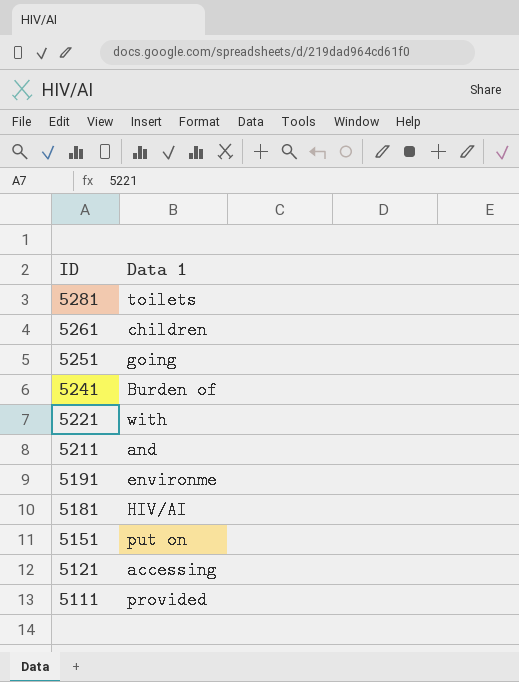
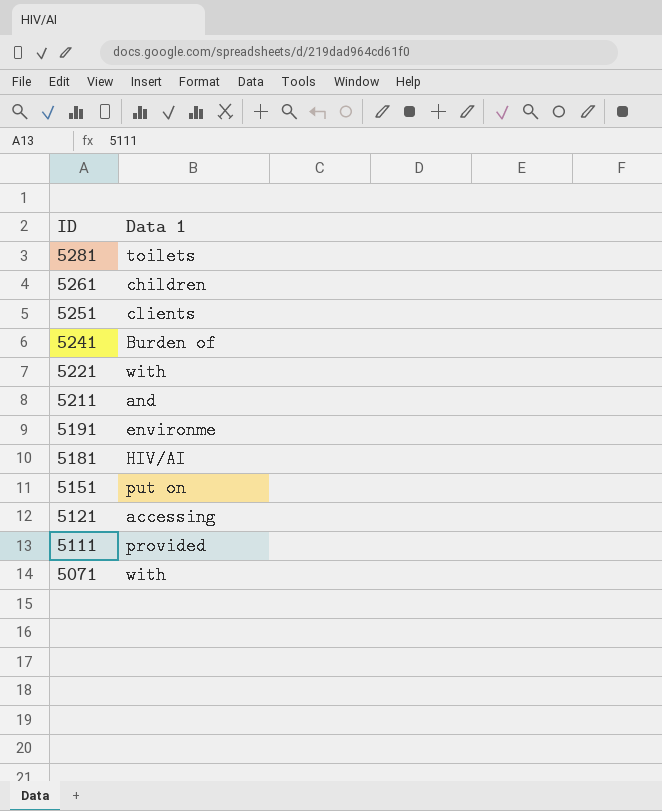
5251 | Data 1: going -> clients
row 5071: none -> with

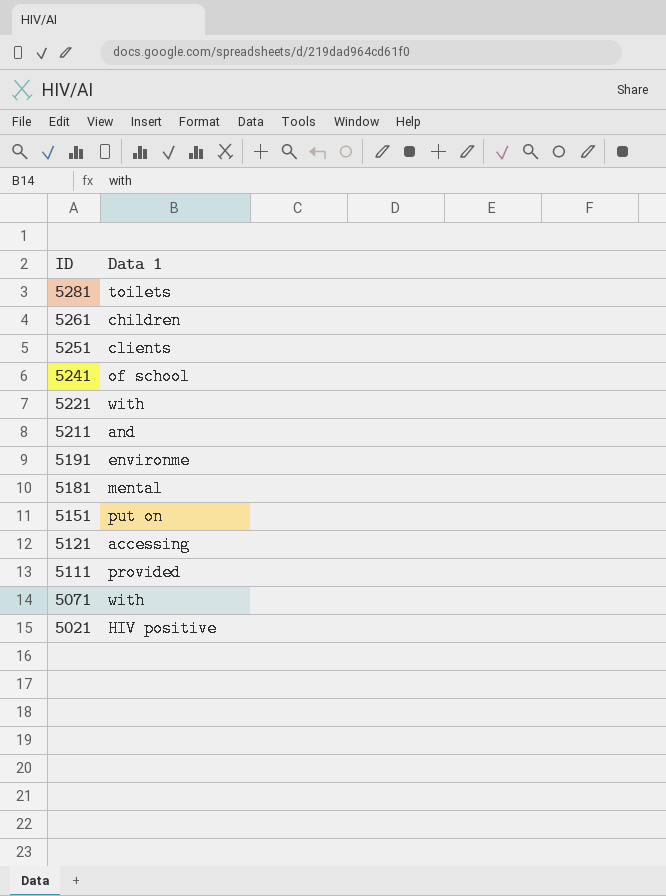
5241 | Data 1: Burden of -> of school
5181 | Data 1: HIV/AI -> mental
row 5021: none -> HIV positive

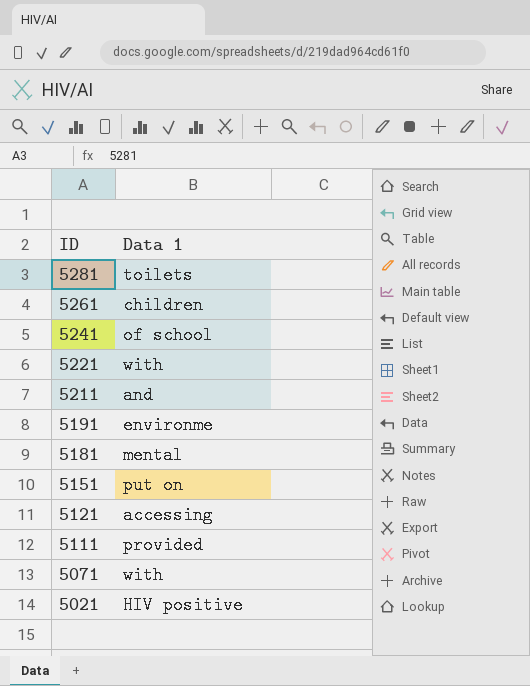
row 5251: clients -> none

